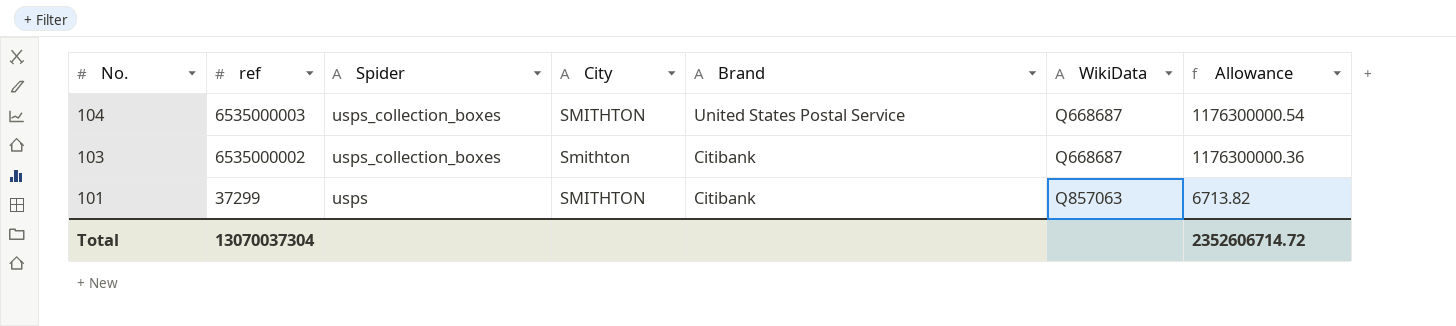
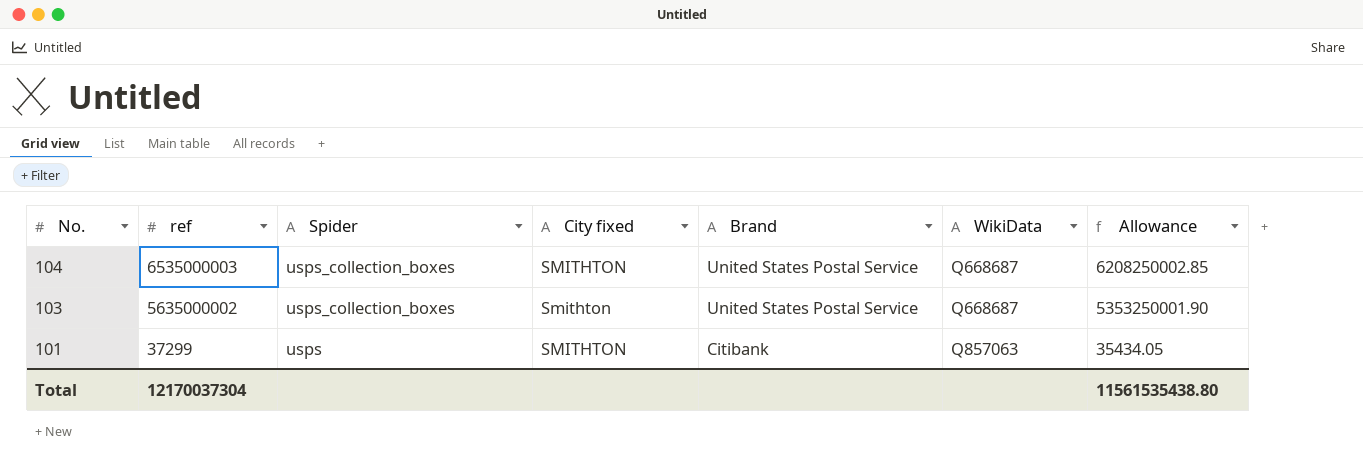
column name: City -> City fixed
column Allowance | formula: [ref] * 0.18 -> [ref] * 0.95
103 | ref: 6535000002 -> 5635000002
103 | Brand: Citibank -> United States Postal Service
Total | ref: 13070037304 -> 12170037304
Total | Allowance: 2352606714.72 -> 11561535438.80

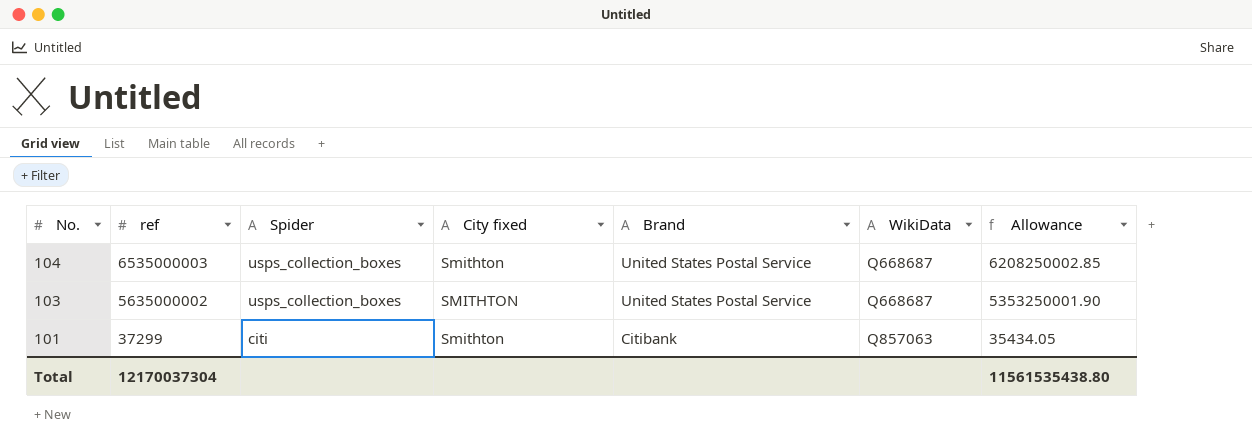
104 | City fixed: SMITHTON -> Smithton
103 | City fixed: Smithton -> SMITHTON
101 | Spider: usps -> citi
101 | City fixed: SMITHTON -> Smithton

